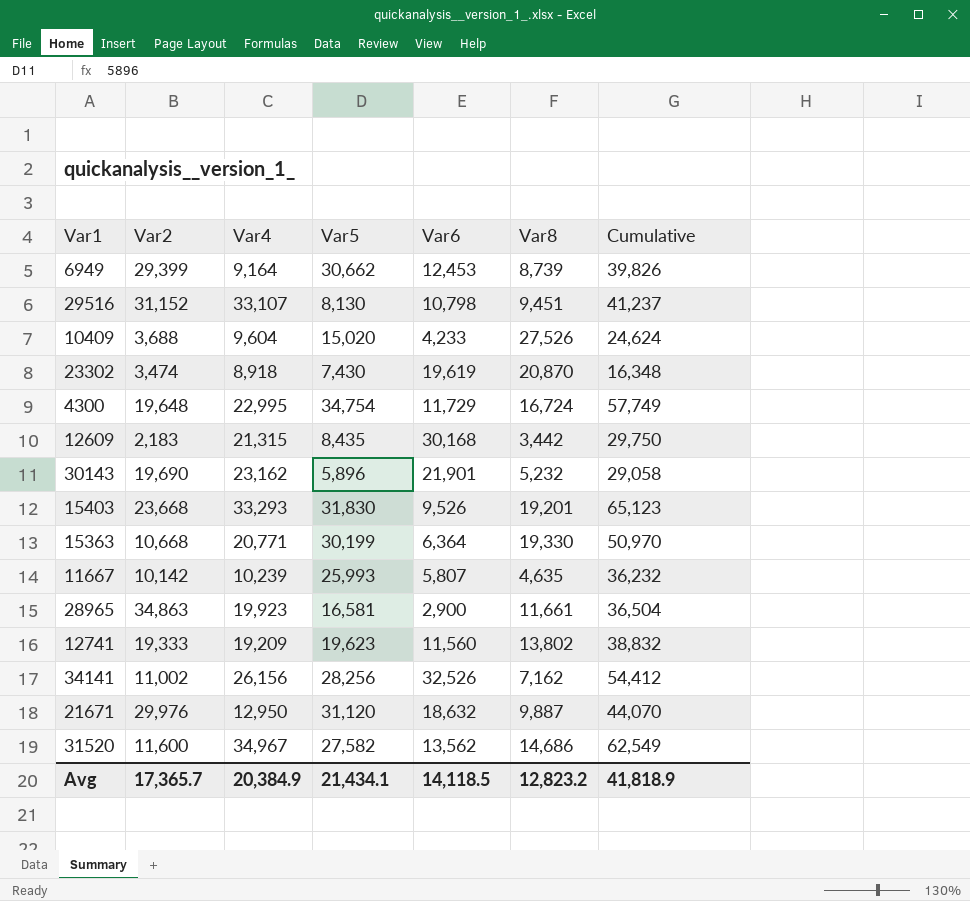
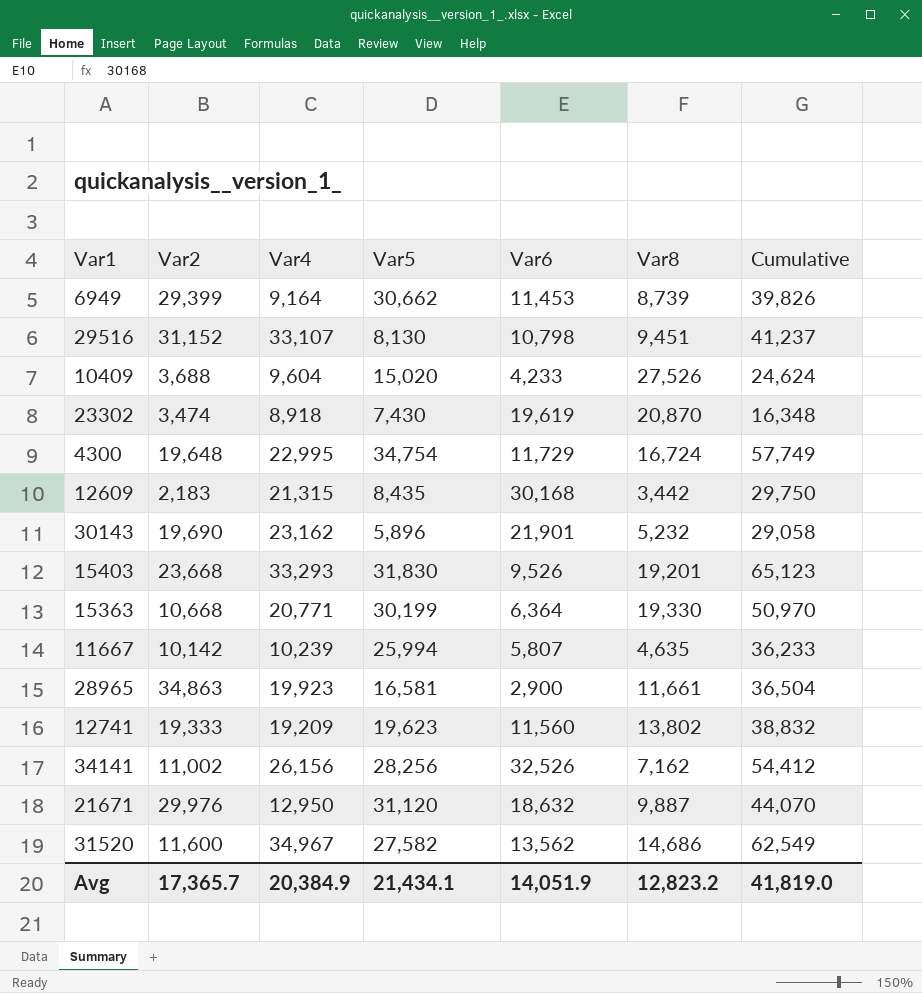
6949 | Var6: 12,453 -> 11,453
11667 | Var5: 25,993 -> 25,994
11667 | Cumulative: 36,232 -> 36,233
Avg | Var6: 14,118.5 -> 14,051.9
Avg | Cumulative: 41,818.9 -> 41,819.0

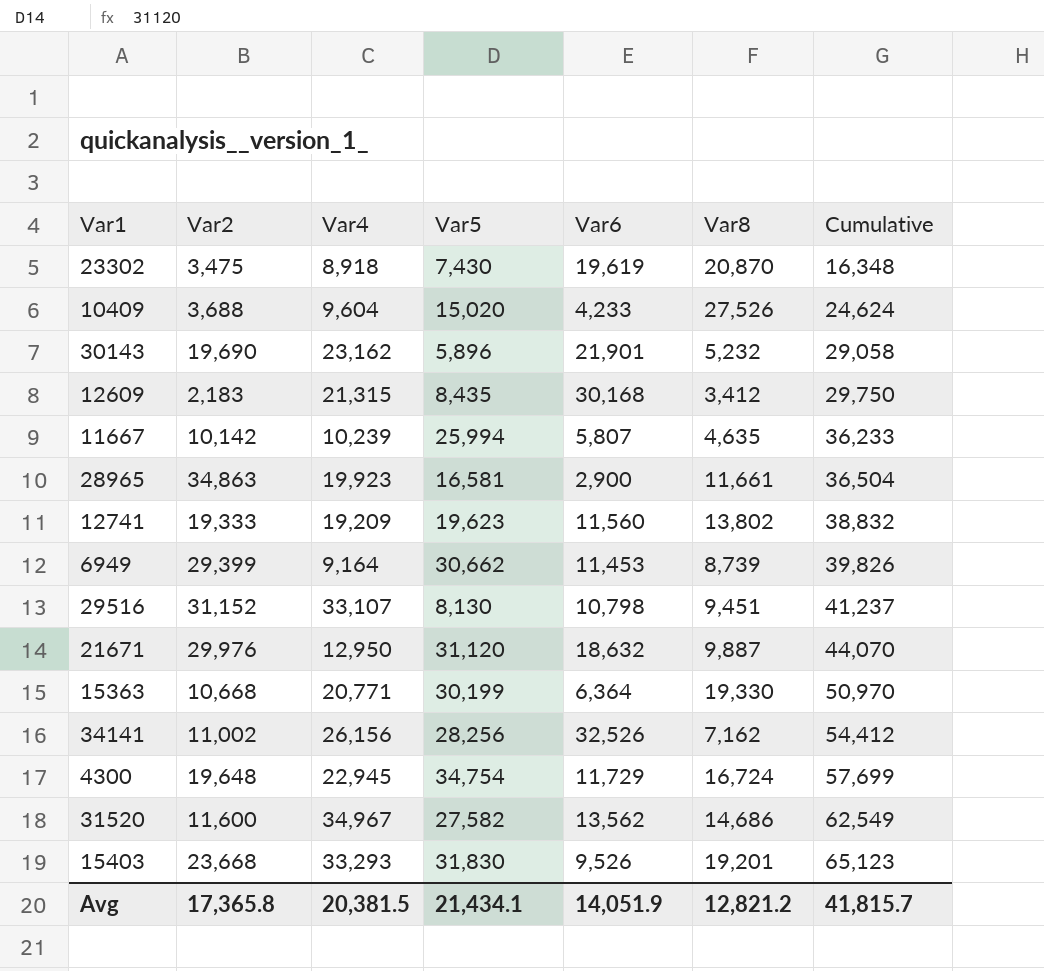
row order: none -> Cumulative ascending
23302 | Var2: 3,474 -> 3,475
12609 | Var8: 3,442 -> 3,412
4300 | Var4: 22,995 -> 22,945
4300 | Cumulative: 57,749 -> 57,699
Avg | Var2: 17,365.7 -> 17,365.8
Avg | Var4: 20,384.9 -> 20,381.5
Avg | Var8: 12,823.2 -> 12,821.2
Avg | Cumulative: 41,819.0 -> 41,815.7

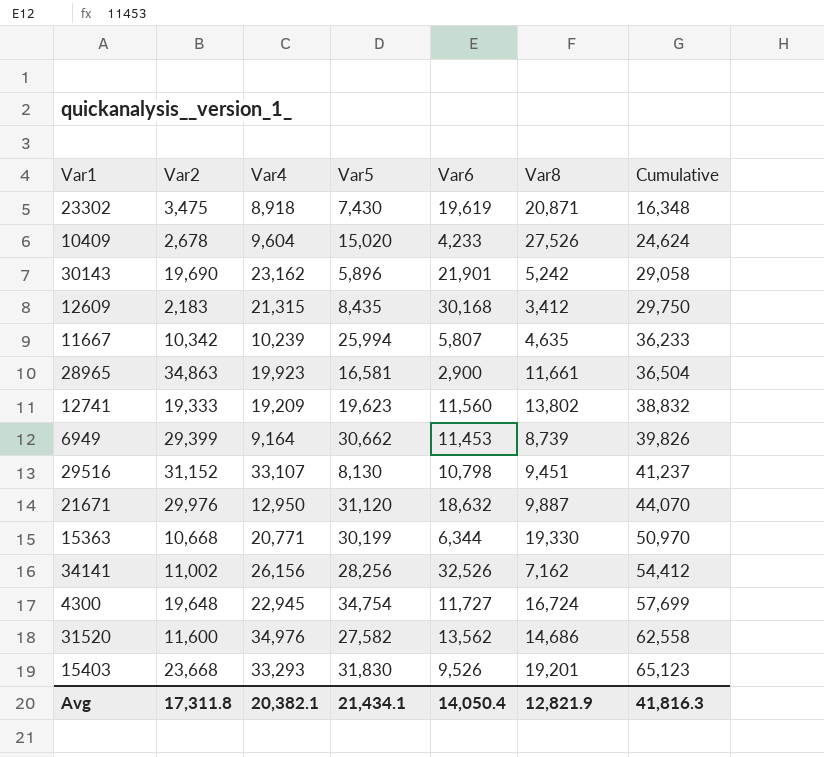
23302 | Var8: 20,870 -> 20,871
10409 | Var2: 3,688 -> 2,678
30143 | Var8: 5,232 -> 5,242
11667 | Var2: 10,142 -> 10,342
15363 | Var6: 6,364 -> 6,344
4300 | Var6: 11,729 -> 11,727
31520 | Var4: 34,967 -> 34,976
31520 | Cumulative: 62,549 -> 62,558
Avg | Var2: 17,365.8 -> 17,311.8
Avg | Var4: 20,381.5 -> 20,382.1
Avg | Var6: 14,051.9 -> 14,050.4
Avg | Var8: 12,821.2 -> 12,821.9
Avg | Cumulative: 41,815.7 -> 41,816.3

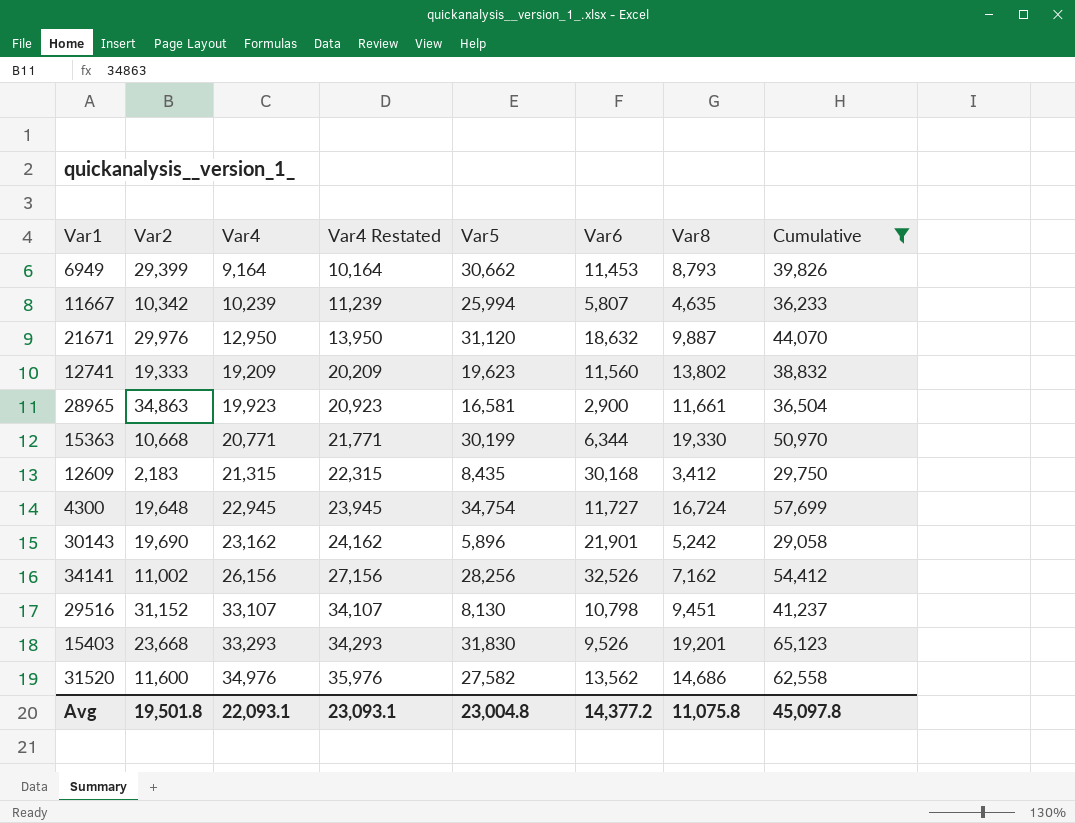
filter: none -> Cumulative >= 29,058
row order: Cumulative ascending -> Var4 ascending
column Var4 Restated | formula: none -> [Var4] + 1000
6949 | Var8: 8,739 -> 8,793
Avg | Var2: 17,311.8 -> 19,501.8
Avg | Var4: 20,382.1 -> 22,093.1
Avg | Var5: 21,434.1 -> 23,004.8
Avg | Var6: 14,050.4 -> 14,377.2
Avg | Var8: 12,821.9 -> 11,075.8
Avg | Cumulative: 41,816.3 -> 45,097.8

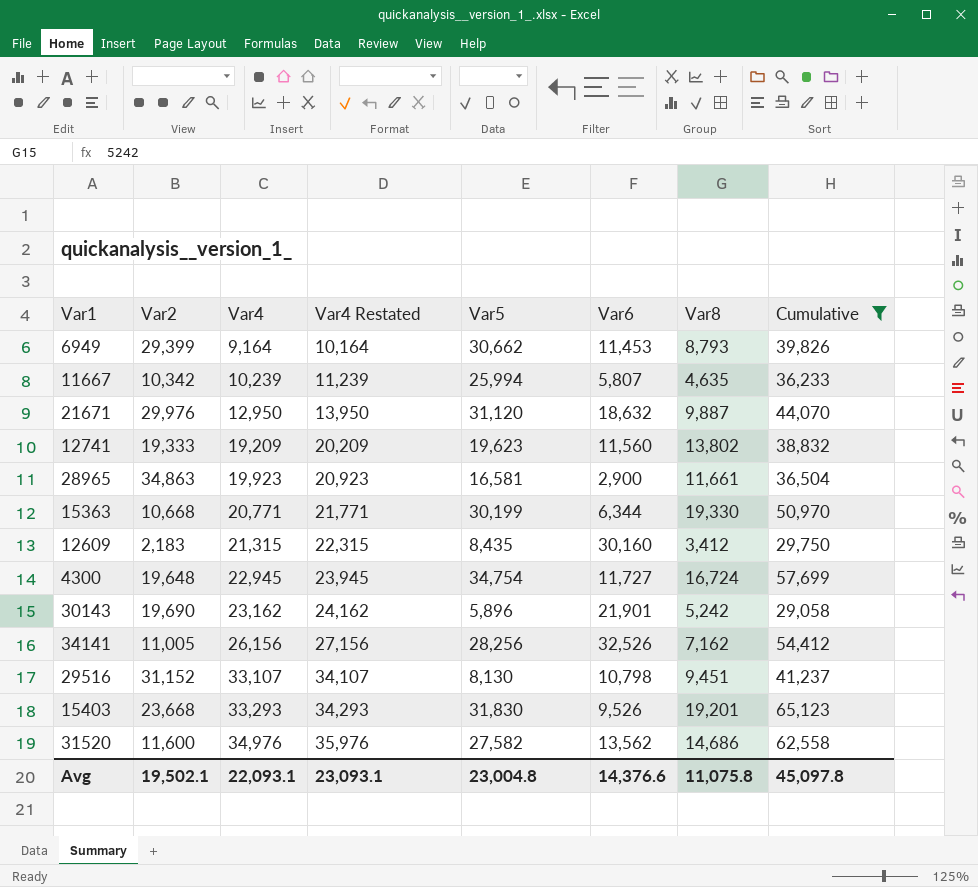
12609 | Var6: 30,168 -> 30,160
34141 | Var2: 11,002 -> 11,005
Avg | Var2: 19,501.8 -> 19,502.1
Avg | Var6: 14,377.2 -> 14,376.6

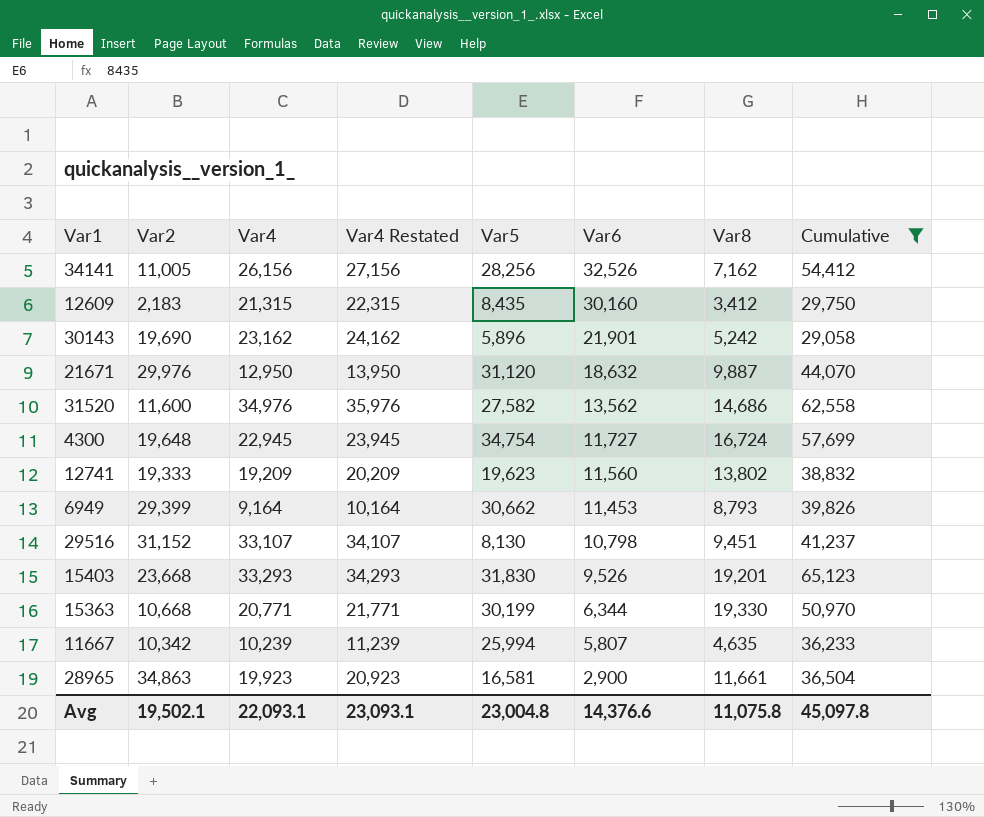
row order: Var4 ascending -> Var6 descending

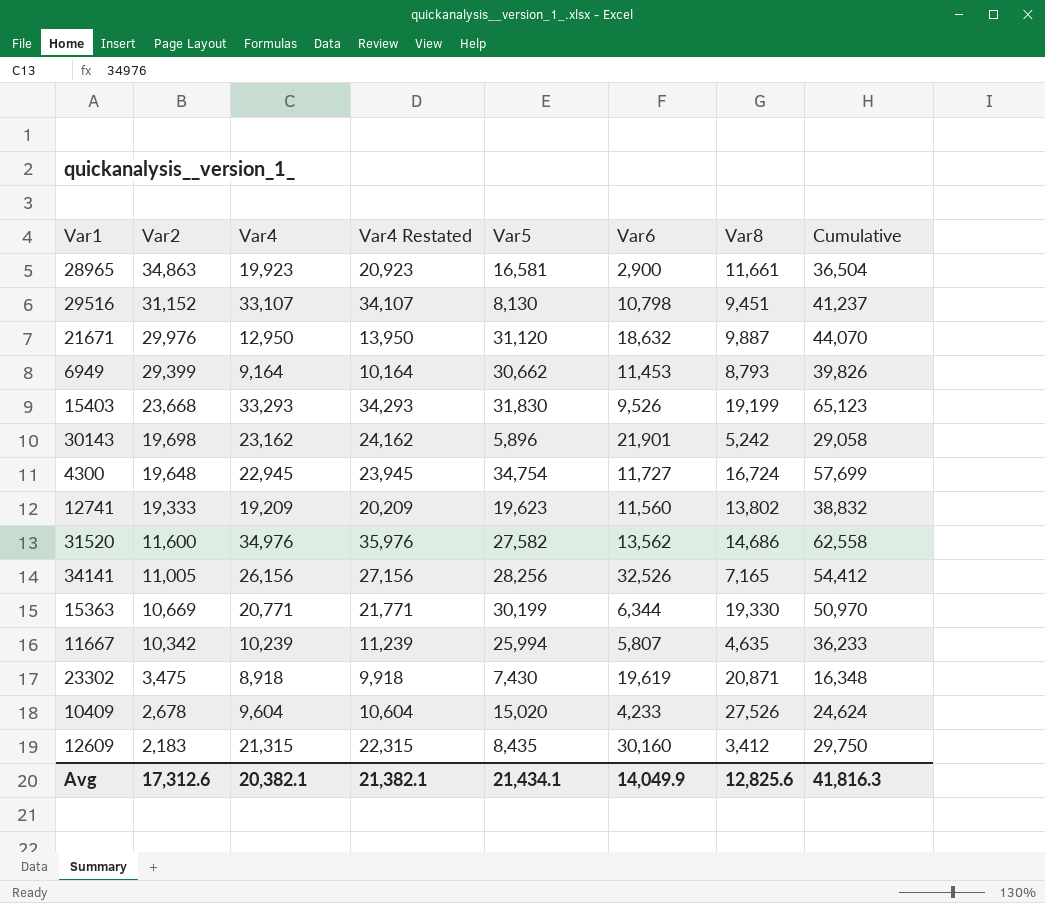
filter: Cumulative >= 29,058 -> none
row order: Var6 descending -> Var2 descending
15403 | Var8: 19,201 -> 19,199
30143 | Var2: 19,690 -> 19,698
34141 | Var8: 7,162 -> 7,165
15363 | Var2: 10,668 -> 10,669
Avg | Var2: 19,502.1 -> 17,312.6
Avg | Var4: 22,093.1 -> 20,382.1
Avg | Var4 Restated: 23,093.1 -> 21,382.1
Avg | Var5: 23,004.8 -> 21,434.1
Avg | Var6: 14,376.6 -> 14,049.9
Avg | Var8: 11,075.8 -> 12,825.6
Avg | Cumulative: 45,097.8 -> 41,816.3

